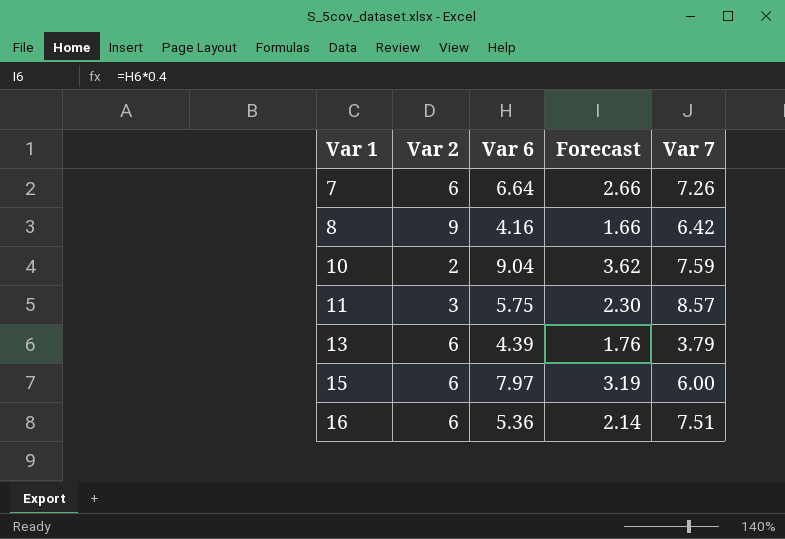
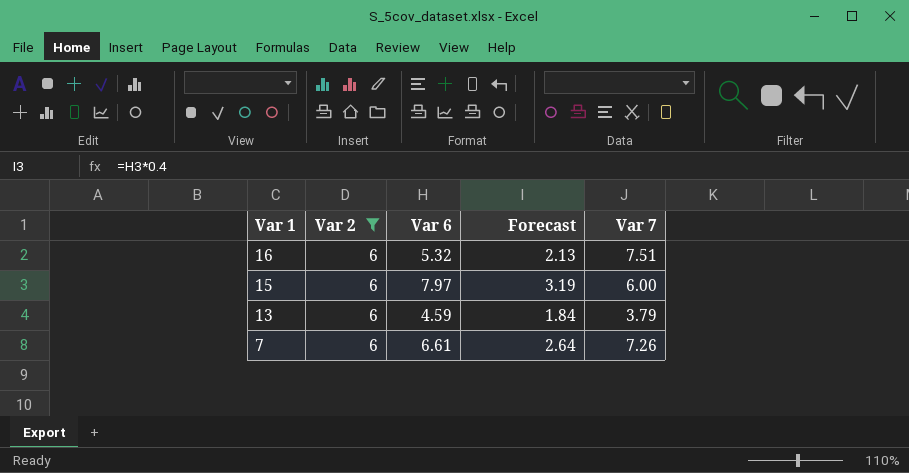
filter: none -> Var 2 = 6
row order: Var 1 ascending -> Var 1 descending
16 | Var 6: 5.36 -> 5.32
16 | Forecast: 2.14 -> 2.13
13 | Var 6: 4.39 -> 4.59
13 | Forecast: 1.76 -> 1.84
7 | Var 6: 6.64 -> 6.61
7 | Forecast: 2.66 -> 2.64

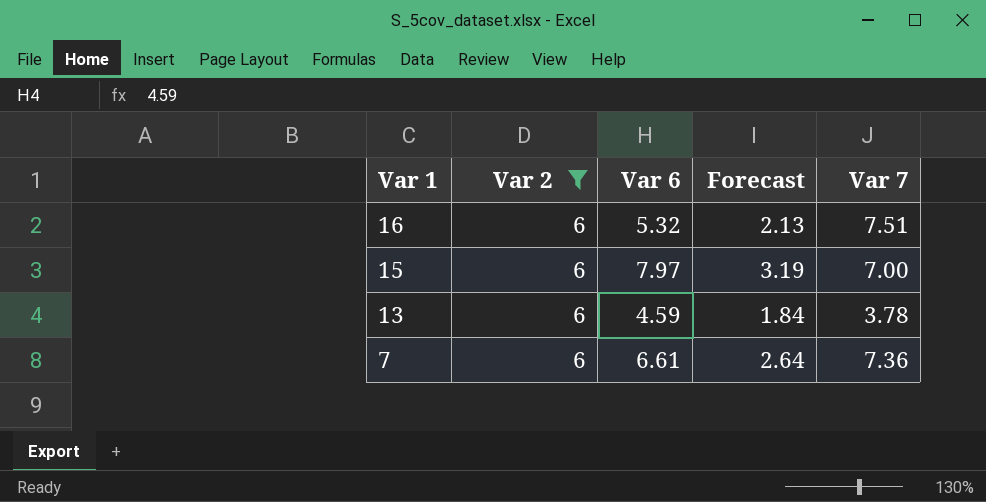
15 | Var 7: 6.00 -> 7.00
13 | Var 7: 3.79 -> 3.78
7 | Var 7: 7.26 -> 7.36

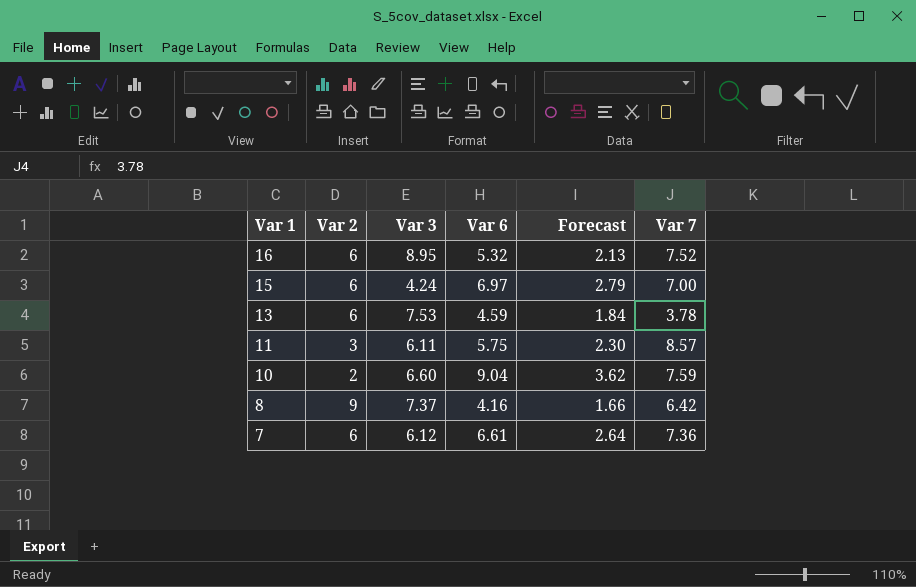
filter: Var 2 = 6 -> none
column Var 3 | position: none -> 3
16 | Var 7: 7.51 -> 7.52
15 | Var 6: 7.97 -> 6.97
15 | Forecast: 3.19 -> 2.79

